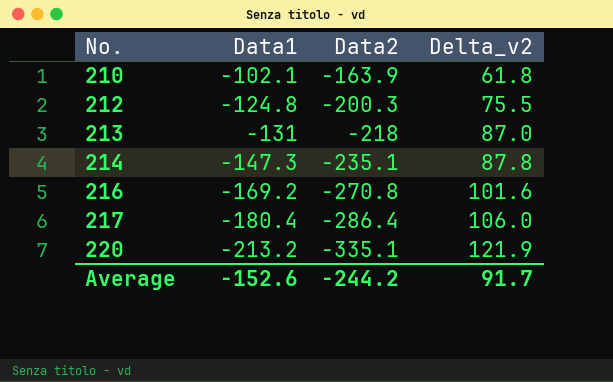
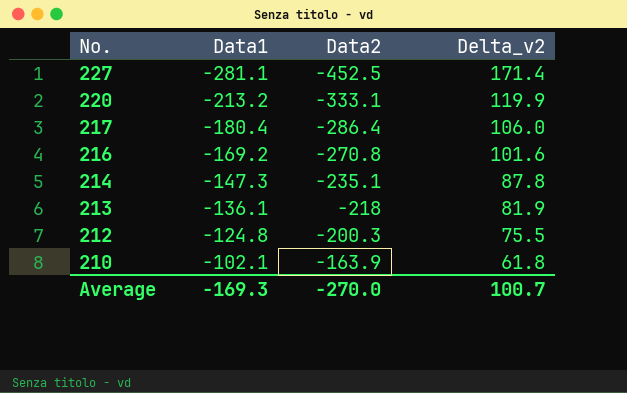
row order: No. ascending -> No. descending
row 227: none -> -281.1 | -452.5 | 171.4
220 | Data2: -335.1 -> -333.1
220 | Delta_v2: 121.9 -> 119.9
213 | Data1: -131 -> -136.1
213 | Delta_v2: 87.0 -> 81.9
Average | Data1: -152.6 -> -169.3
Average | Data2: -244.2 -> -270.0
Average | Delta_v2: 91.7 -> 100.7

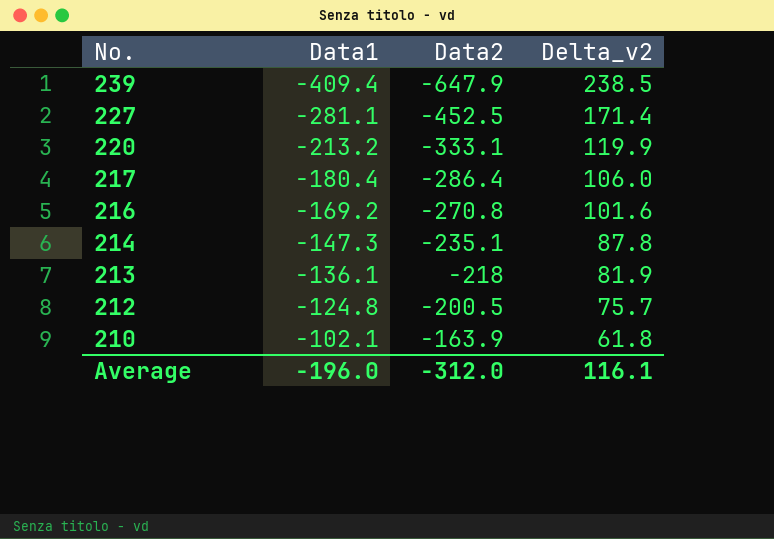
row 239: none -> -409.4 | -647.9 | 238.5
212 | Data2: -200.3 -> -200.5
212 | Delta_v2: 75.5 -> 75.7
Average | Data1: -169.3 -> -196.0
Average | Data2: -270.0 -> -312.0
Average | Delta_v2: 100.7 -> 116.1

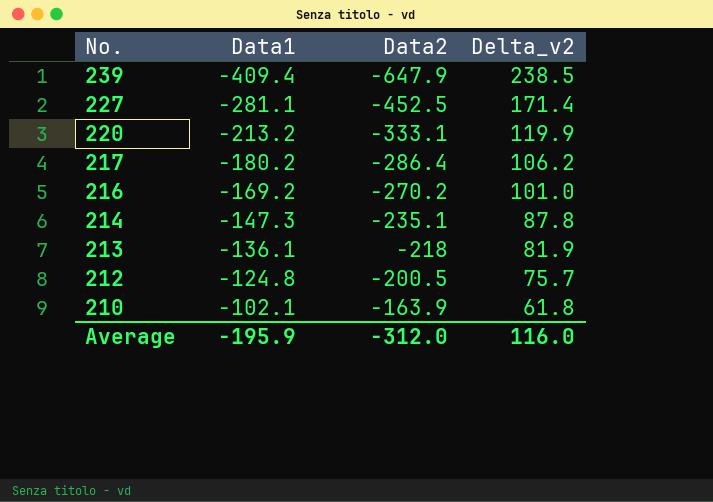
217 | Data1: -180.4 -> -180.2
217 | Delta_v2: 106.0 -> 106.2
216 | Data2: -270.8 -> -270.2
216 | Delta_v2: 101.6 -> 101.0
Average | Data1: -196.0 -> -195.9
Average | Delta_v2: 116.1 -> 116.0

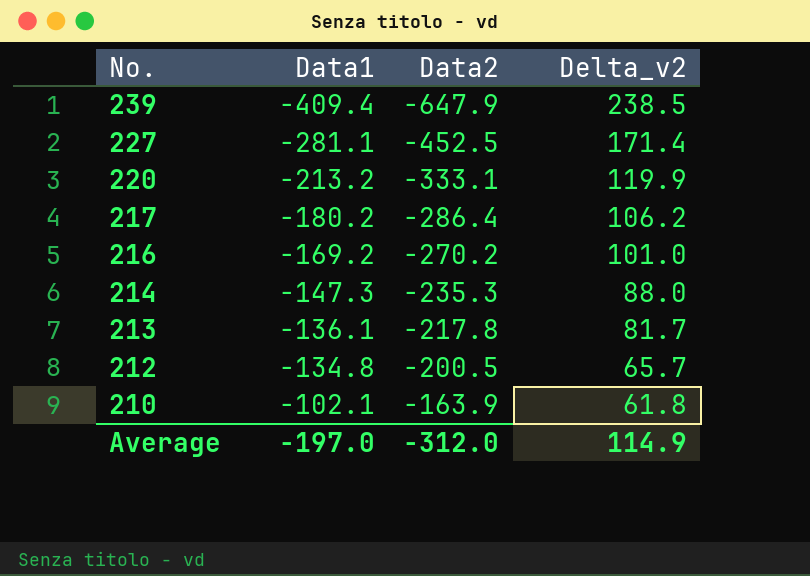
214 | Data2: -235.1 -> -235.3
214 | Delta_v2: 87.8 -> 88.0
213 | Data2: -218 -> -217.8
213 | Delta_v2: 81.9 -> 81.7
212 | Data1: -124.8 -> -134.8
212 | Delta_v2: 75.7 -> 65.7
Average | Data1: -195.9 -> -197.0
Average | Delta_v2: 116.0 -> 114.9

